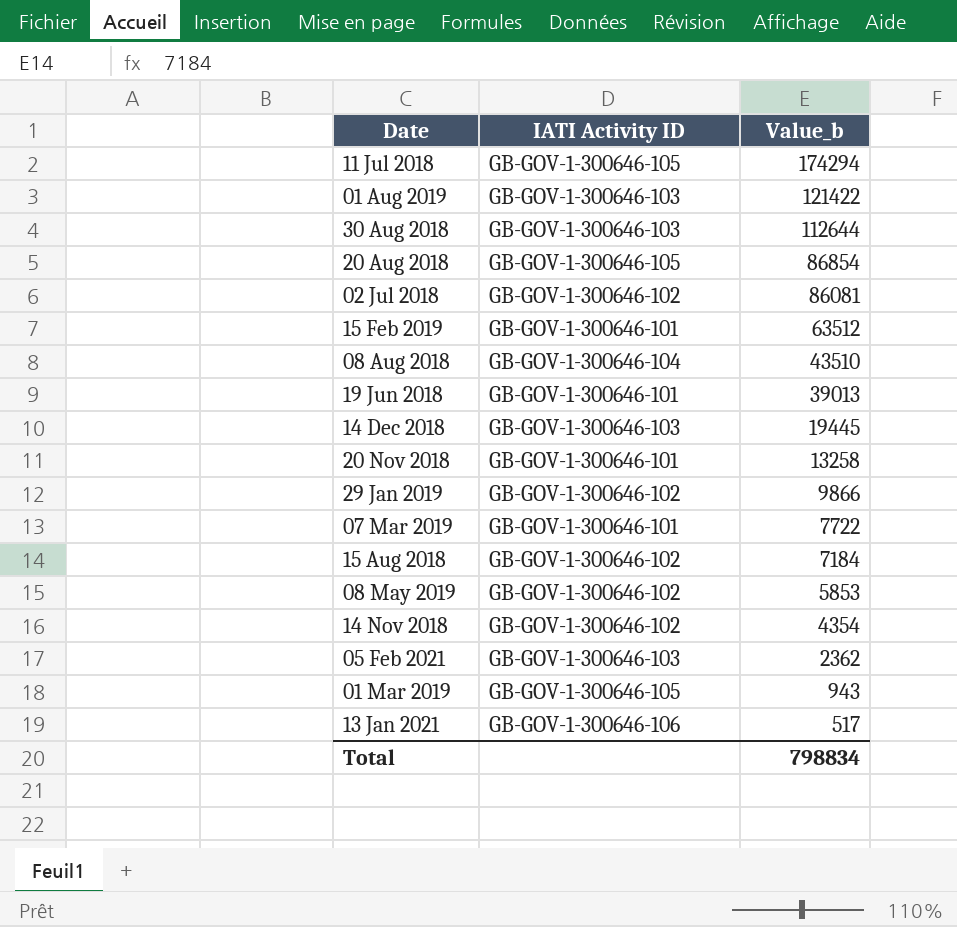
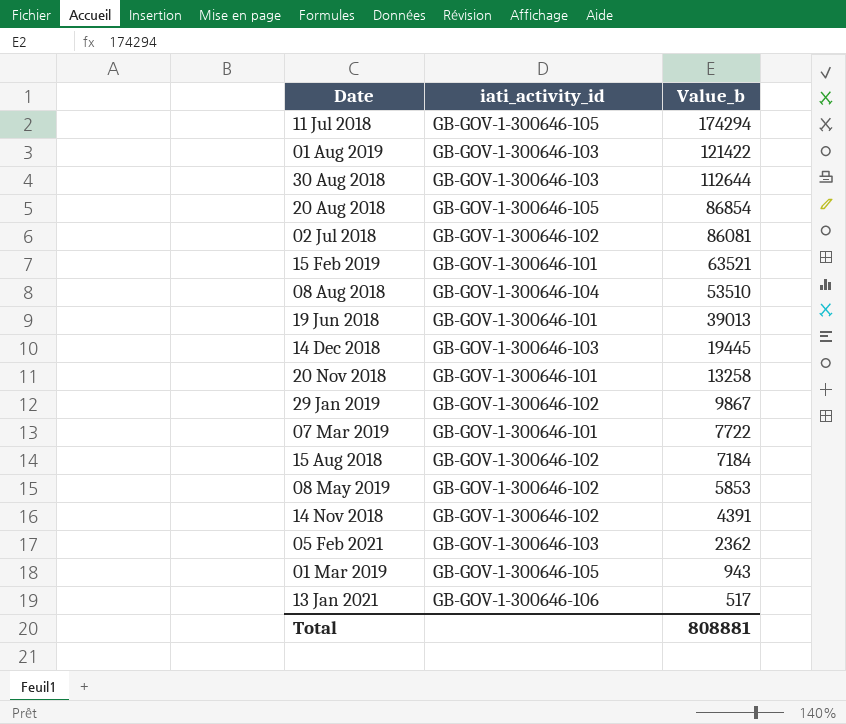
column name: IATI Activity ID -> iati_activity_id
15 Feb 2019 | Value_b: 63512 -> 63521
08 Aug 2018 | Value_b: 43510 -> 53510
29 Jan 2019 | Value_b: 9866 -> 9867
14 Nov 2018 | Value_b: 4354 -> 4391
Total | Value_b: 798834 -> 808881

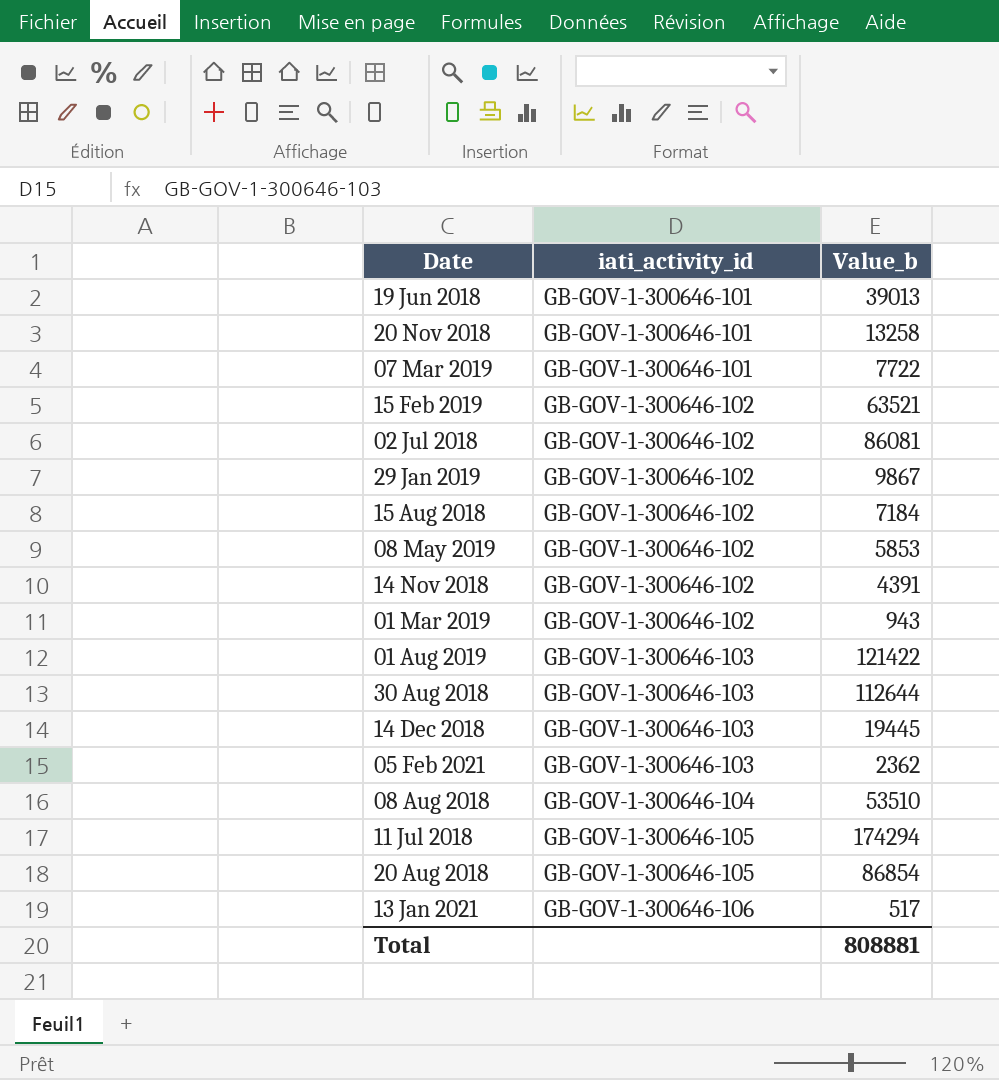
row order: Value_b descending -> iati_activity_id ascending
15 Feb 2019 | iati_activity_id: GB-GOV-1-300646-101 -> GB-GOV-1-300646-102
01 Mar 2019 | iati_activity_id: GB-GOV-1-300646-105 -> GB-GOV-1-300646-102

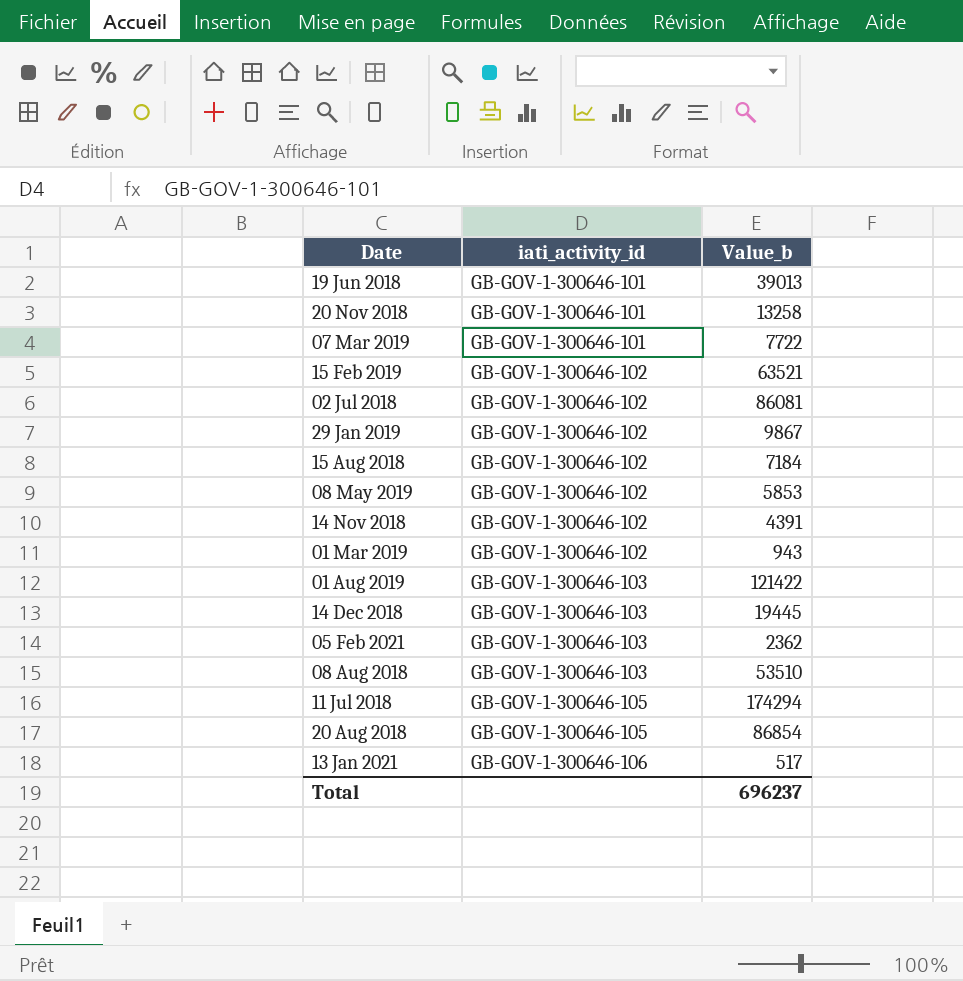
row 30 Aug 2018: GB-GOV-1-300646-103 | 112644 -> none
08 Aug 2018 | iati_activity_id: GB-GOV-1-300646-104 -> GB-GOV-1-300646-103
Total | Value_b: 808881 -> 696237

